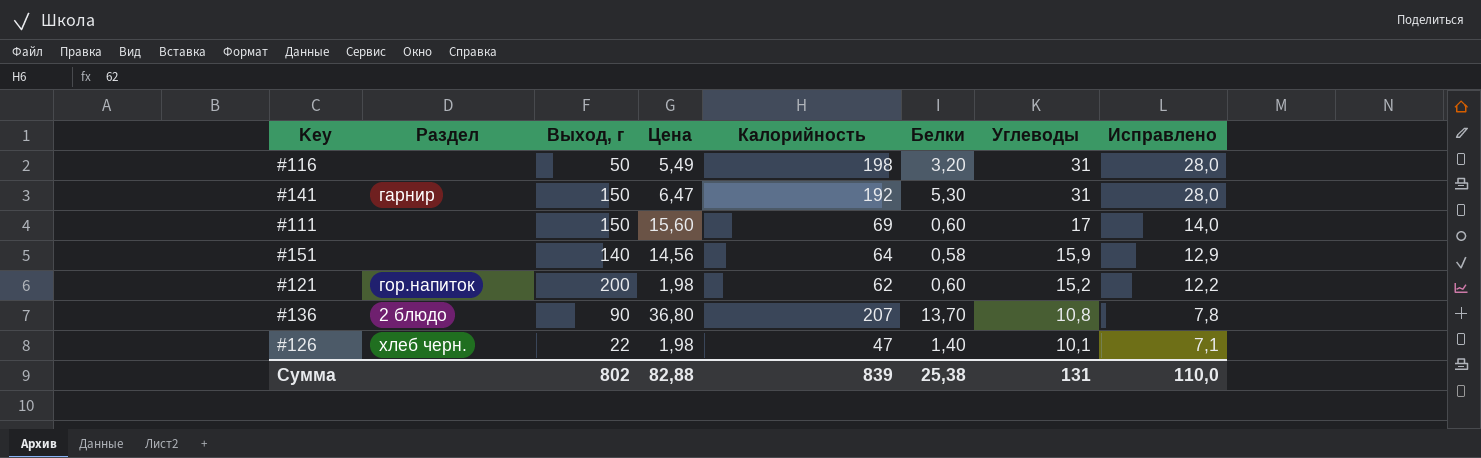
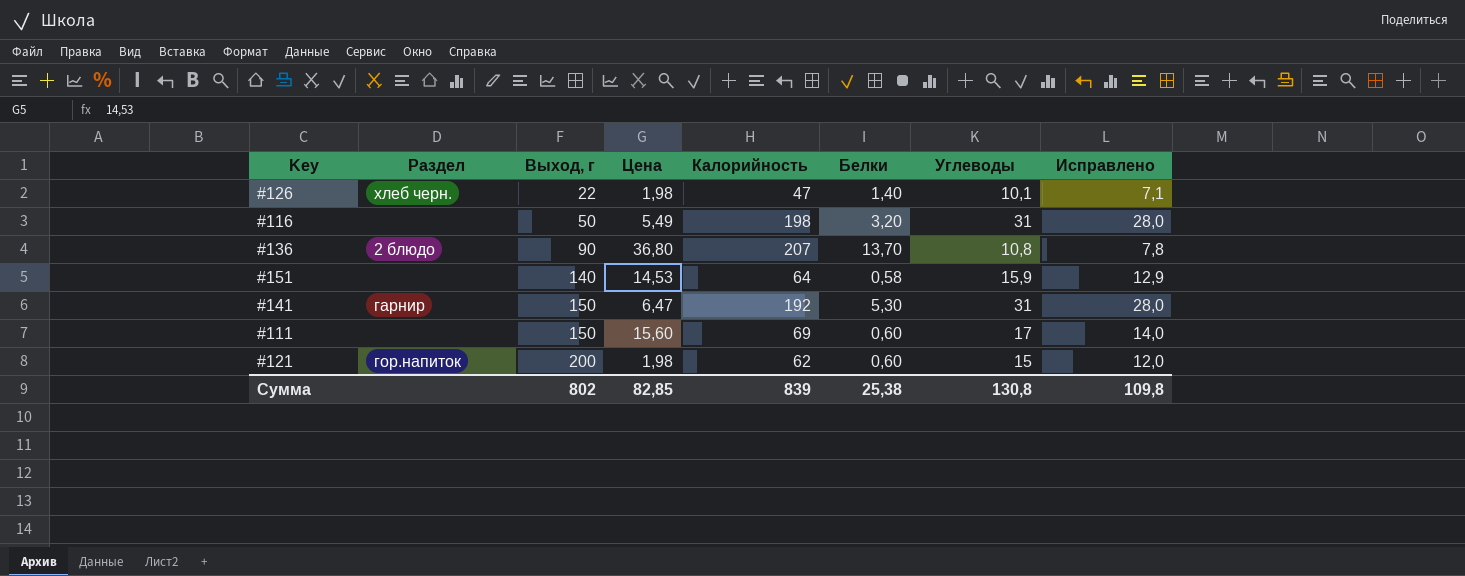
row order: Углеводы descending -> Выход, г ascending
#151 | Цена: 14,56 -> 14,53
#121 | Углеводы: 15,2 -> 15
#121 | Исправлено: 12,2 -> 12,0
Сумма | Цена: 82,88 -> 82,85
Сумма | Углеводы: 131 -> 130,8
Сумма | Исправлено: 110,0 -> 109,8

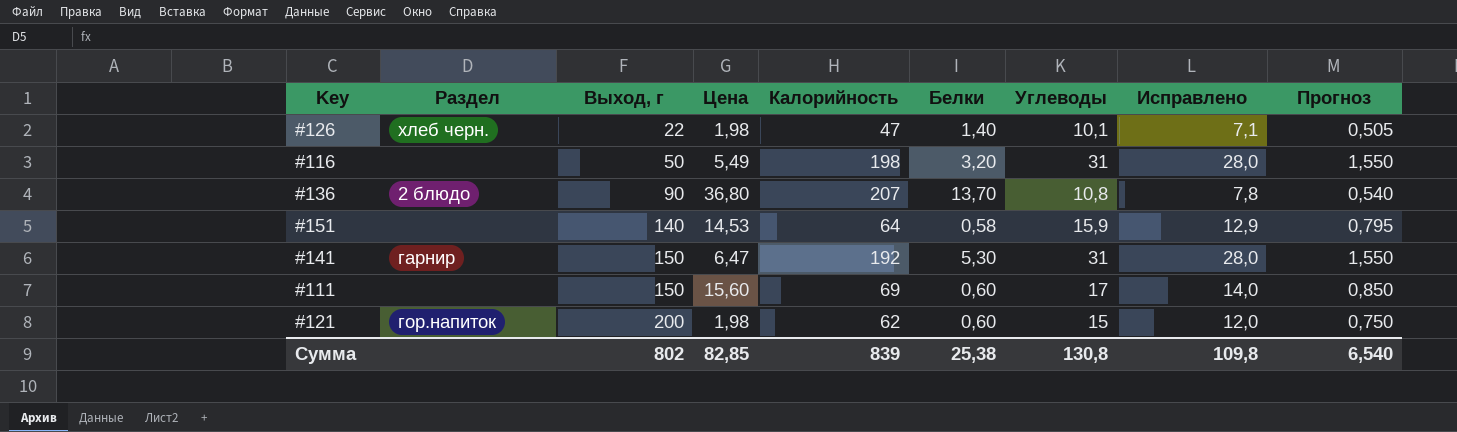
column Прогноз | formula: none -> [Углеводы] * 0,05

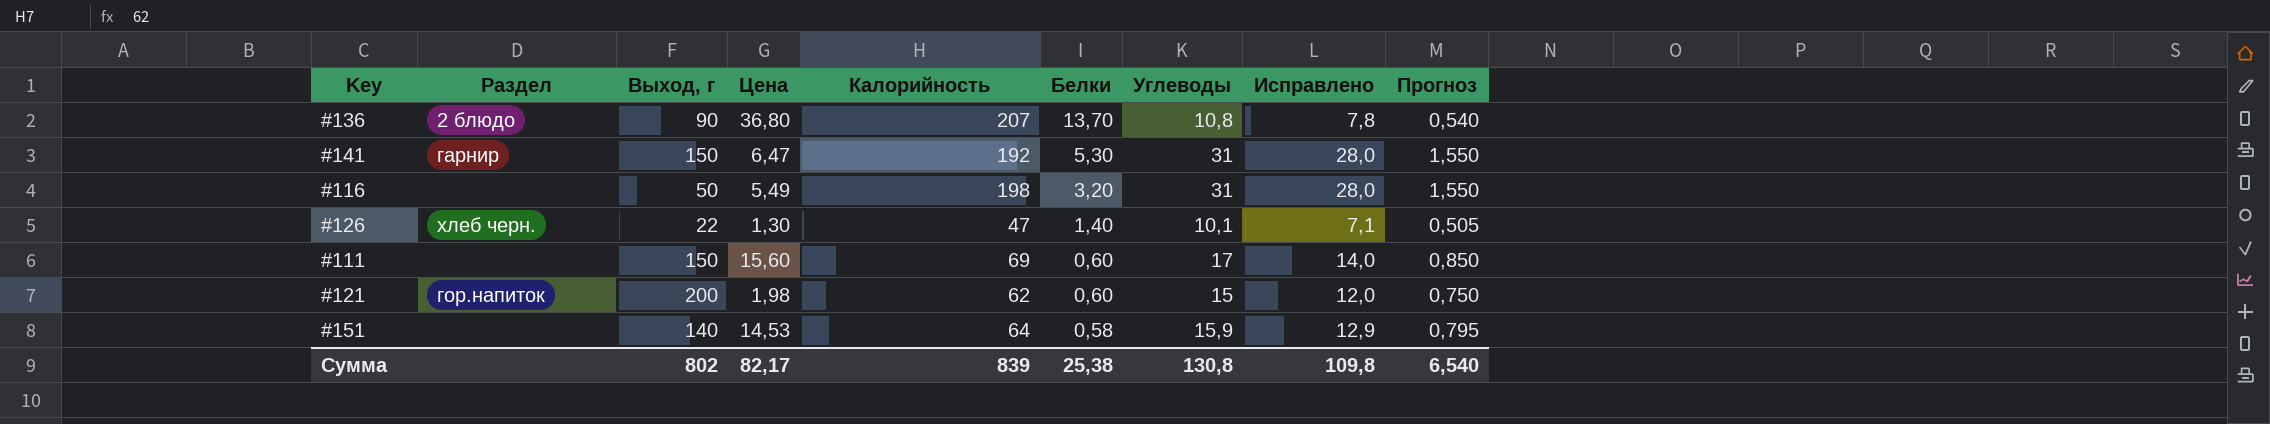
row order: Выход, г ascending -> Белки descending
#126 | Цена: 1,98 -> 1,30
Сумма | Цена: 82,85 -> 82,17

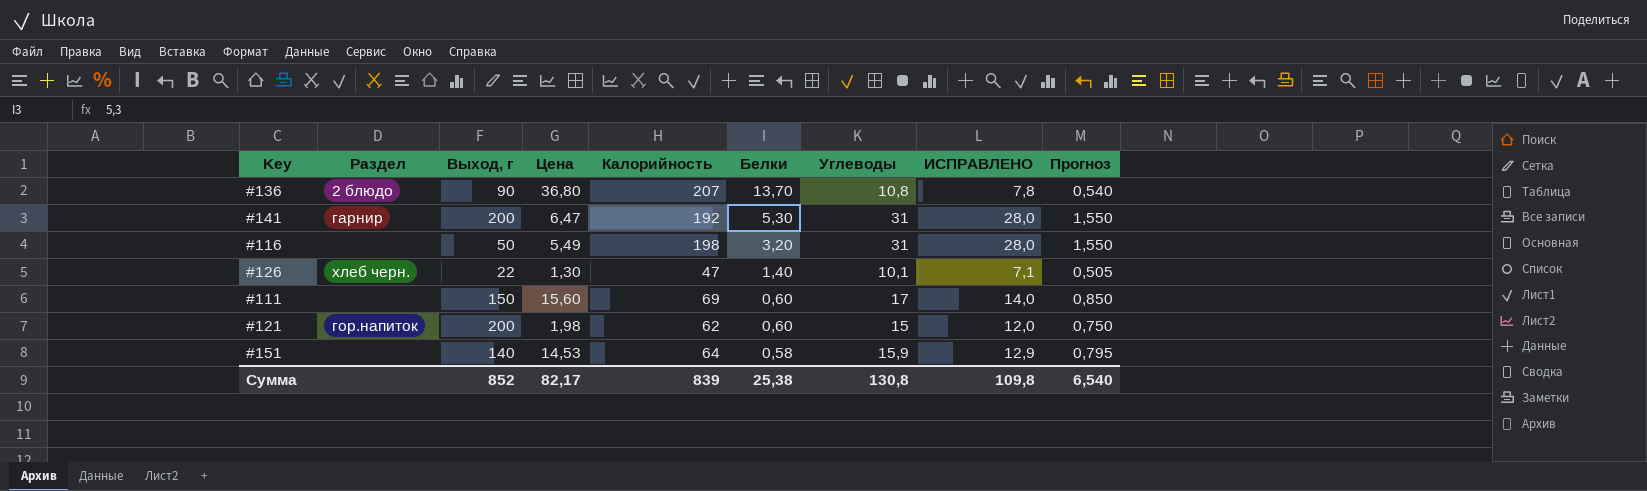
column name: Исправлено -> ИСПРАВЛЕНО
#141 | Выход, г: 150 -> 200
Сумма | Выход, г: 802 -> 852

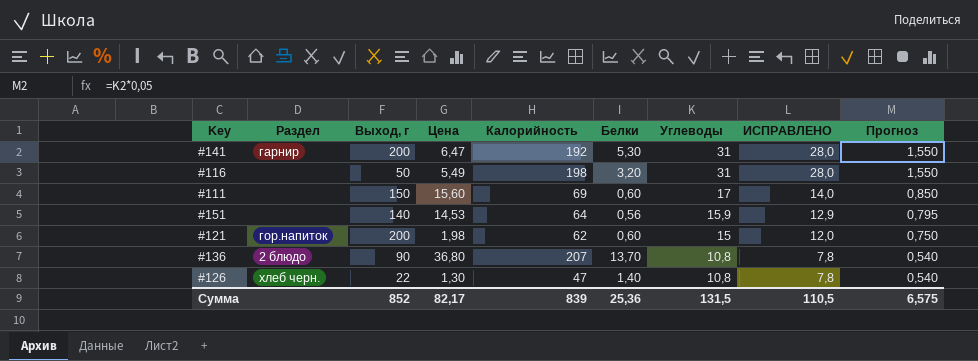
row order: Белки descending -> Углеводы descending
#151 | Белки: 0,58 -> 0,56
#126 | Углеводы: 10,1 -> 10,8
#126 | ИСПРАВЛЕНО: 7,1 -> 7,8
#126 | Прогноз: 0,505 -> 0,540
Сумма | Белки: 25,38 -> 25,36
Сумма | Углеводы: 130,8 -> 131,5
Сумма | ИСПРАВЛЕНО: 109,8 -> 110,5
Сумма | Прогноз: 6,540 -> 6,575

